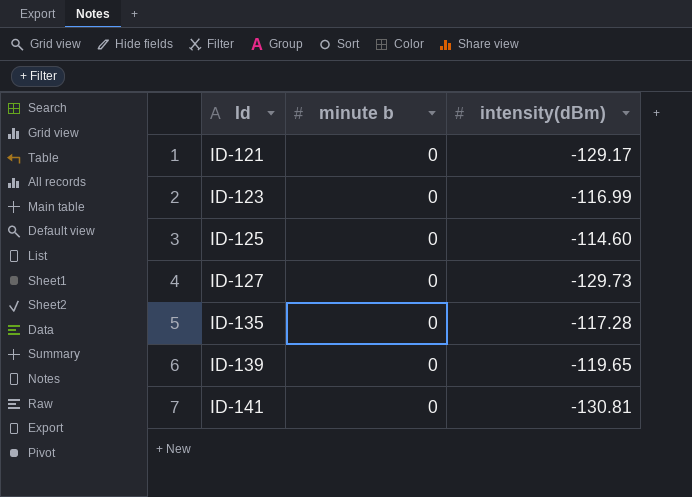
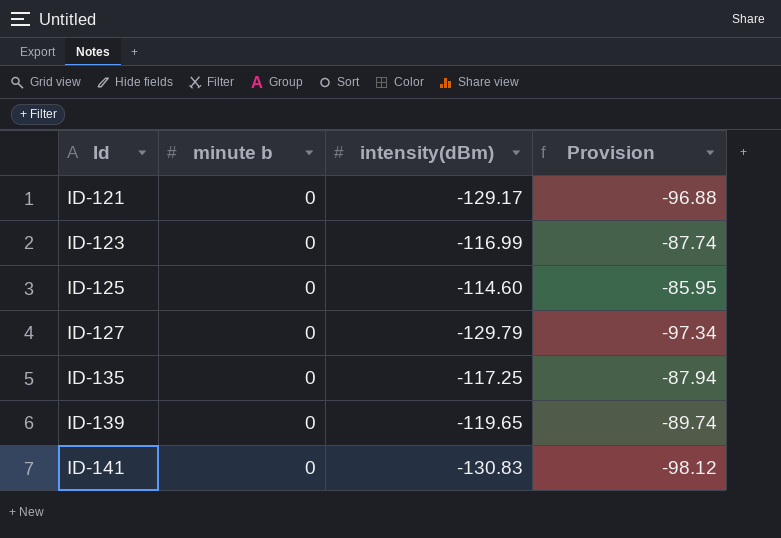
column Provision | formula: none -> [intensity(dBm)] * 0.75
ID-127 | intensity(dBm): -129.73 -> -129.79
ID-135 | intensity(dBm): -117.28 -> -117.25
ID-141 | intensity(dBm): -130.81 -> -130.83

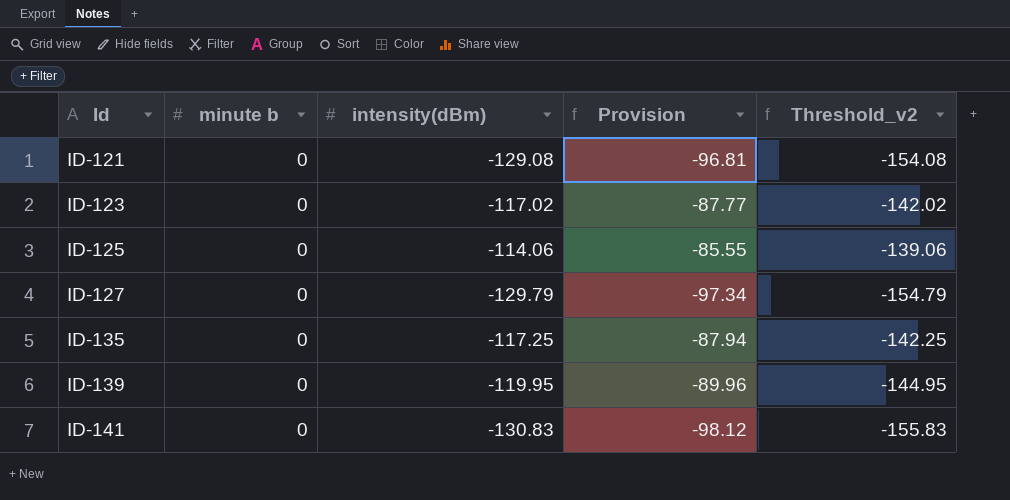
column Threshold_v2 | formula: none -> [intensity(dBm)] - 25
ID-121 | intensity(dBm): -129.17 -> -129.08
ID-121 | Provision: -96.88 -> -96.81
ID-123 | intensity(dBm): -116.99 -> -117.02
ID-123 | Provision: -87.74 -> -87.77
ID-125 | intensity(dBm): -114.60 -> -114.06
ID-125 | Provision: -85.95 -> -85.55
ID-139 | intensity(dBm): -119.65 -> -119.95
ID-139 | Provision: -89.74 -> -89.96

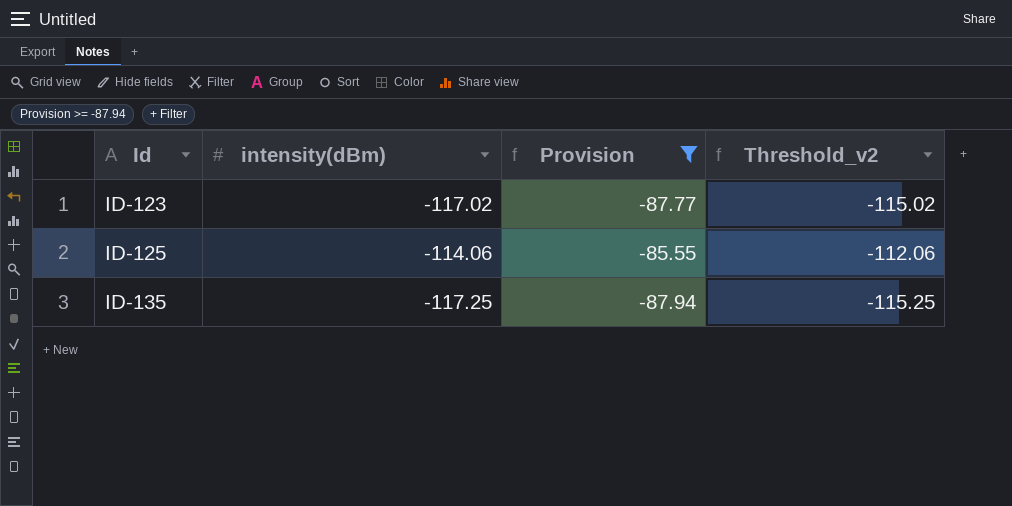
filter: none -> Provision >= -87.94
column minute b | position: 2 -> none
column Threshold_v2 | formula: [intensity(dBm)] - 25 -> [intensity(dBm)] + 2

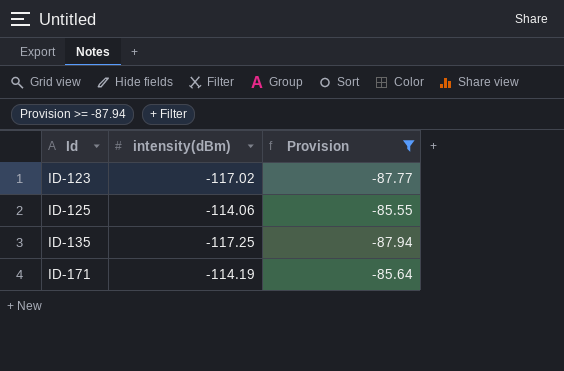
column Threshold_v2 | formula: [intensity(dBm)] + 2 -> none
row ID-171: none -> -114.19 | -85.64

